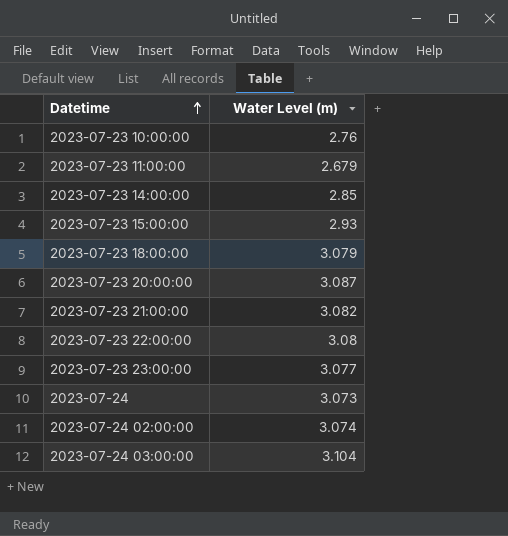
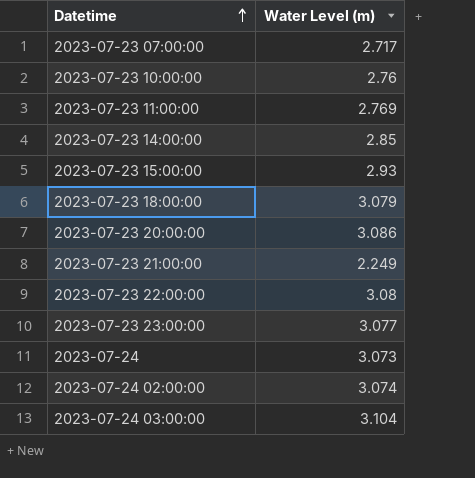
row 2023-07-23 07:00:00: none -> 2.717
2023-07-23 11:00:00 | Water Level (m): 2.679 -> 2.769
2023-07-23 20:00:00 | Water Level (m): 3.087 -> 3.086
2023-07-23 21:00:00 | Water Level (m): 3.082 -> 2.249

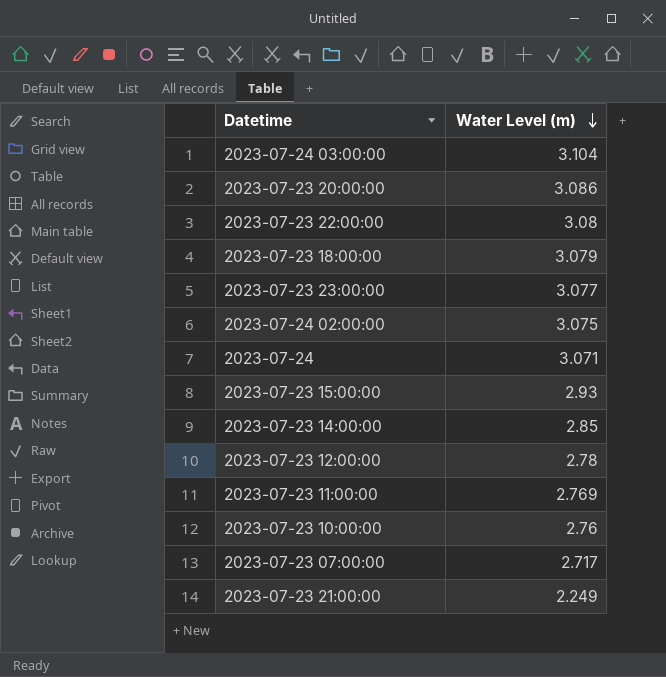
row order: Datetime ascending -> Water Level (m) descending
2023-07-24 02:00:00 | Water Level (m): 3.074 -> 3.075
2023-07-24 | Water Level (m): 3.073 -> 3.071
row 2023-07-23 12:00:00: none -> 2.78

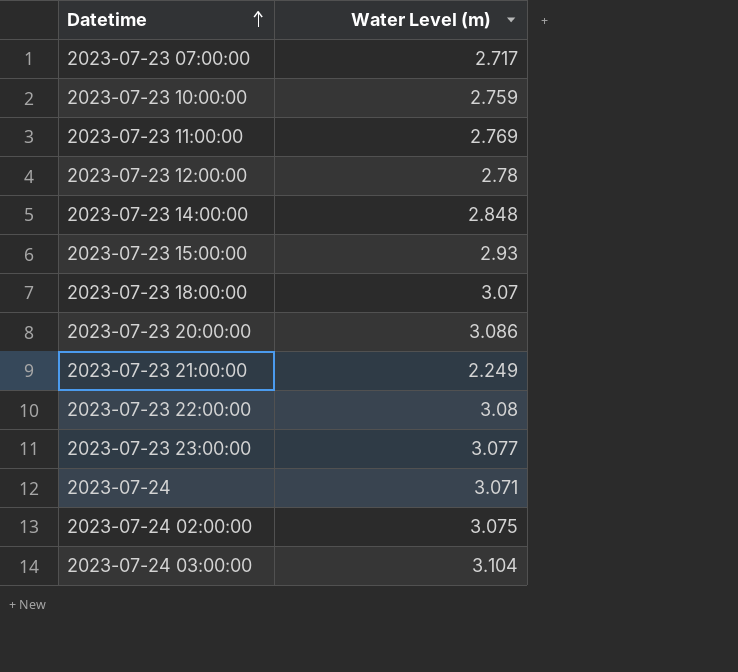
row order: Water Level (m) descending -> Datetime ascending
2023-07-23 10:00:00 | Water Level (m): 2.76 -> 2.759
2023-07-23 14:00:00 | Water Level (m): 2.85 -> 2.848
2023-07-23 18:00:00 | Water Level (m): 3.079 -> 3.07

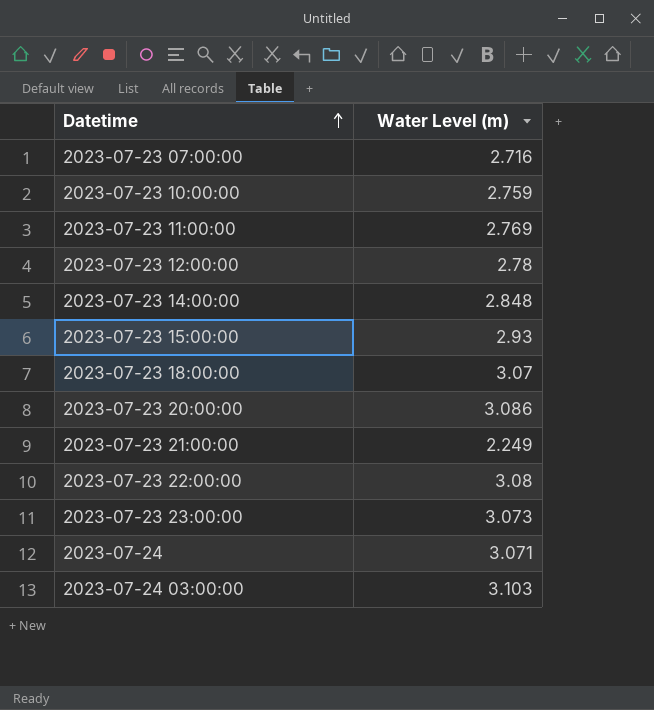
row 2023-07-24 02:00:00: 3.075 -> none
2023-07-23 07:00:00 | Water Level (m): 2.717 -> 2.716
2023-07-23 23:00:00 | Water Level (m): 3.077 -> 3.073
2023-07-24 03:00:00 | Water Level (m): 3.104 -> 3.103

